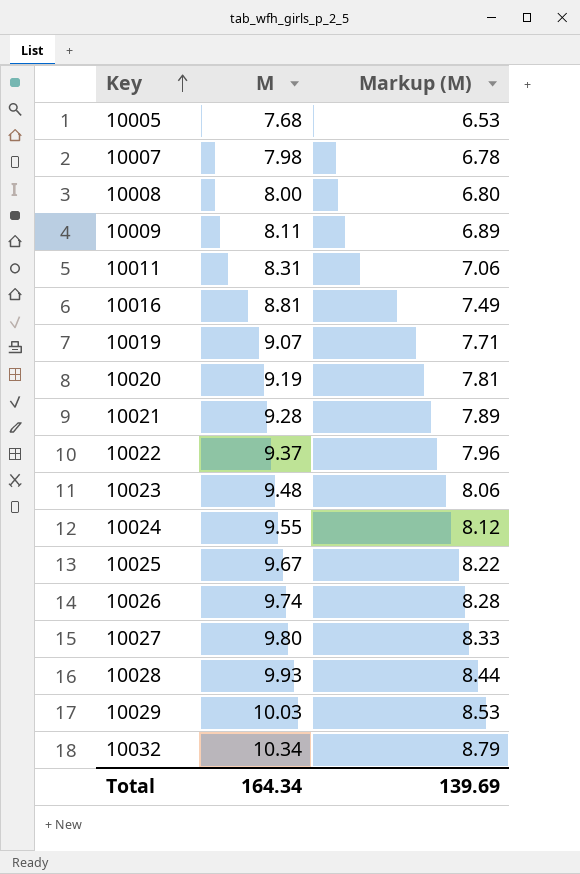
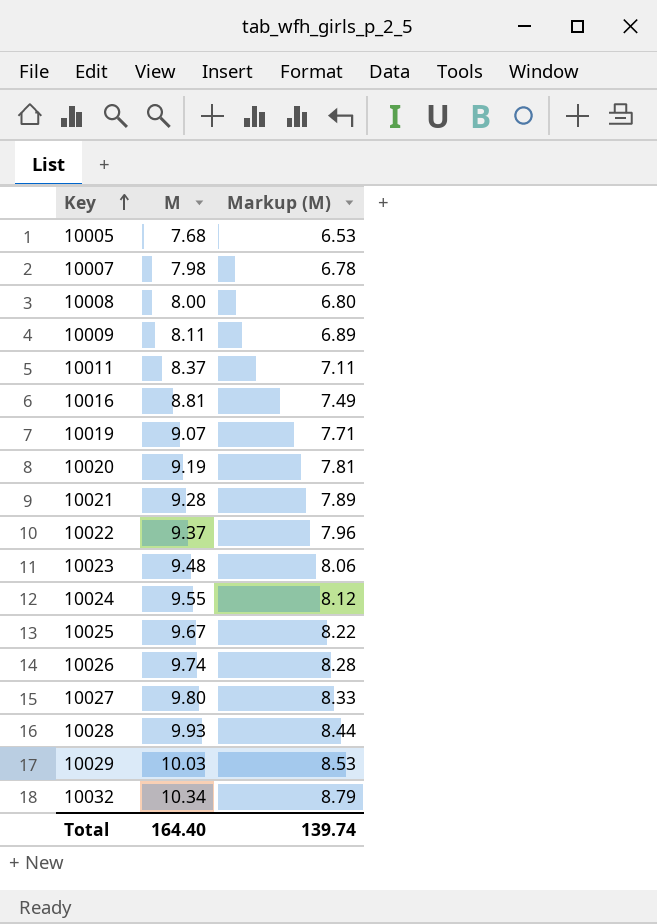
10011 | M: 8.31 -> 8.37
10011 | Markup (M): 7.06 -> 7.11
Total | M: 164.34 -> 164.40
Total | Markup (M): 139.69 -> 139.74

